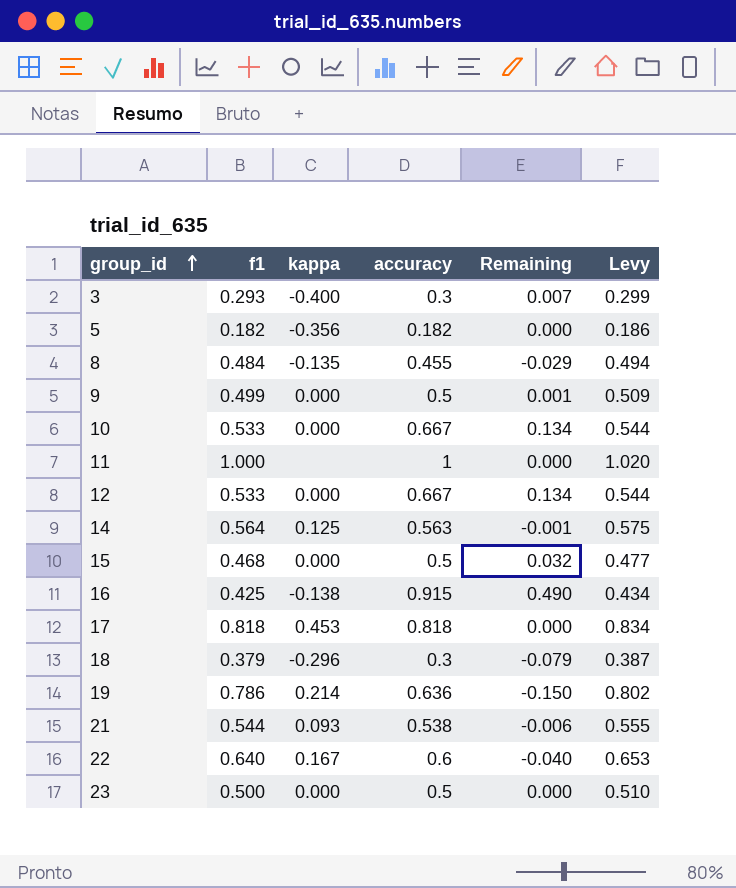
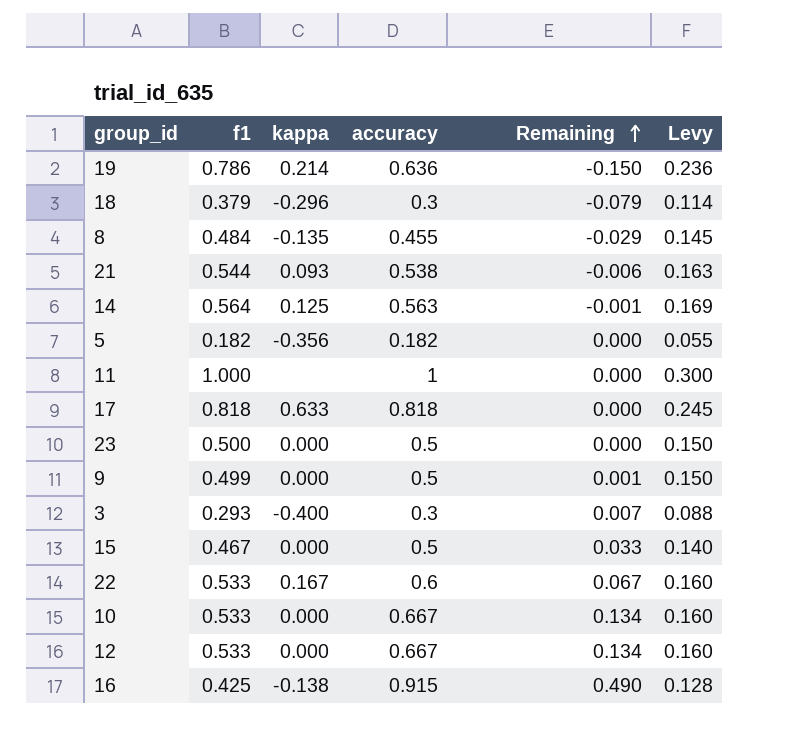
row order: group_id ascending -> Remaining ascending
column Levy | formula: [f1] * 1.02 -> [f1] * 0.3
17 | kappa: 0.453 -> 0.633
15 | f1: 0.468 -> 0.467
15 | Remaining: 0.032 -> 0.033
22 | f1: 0.640 -> 0.533
22 | Remaining: -0.040 -> 0.067

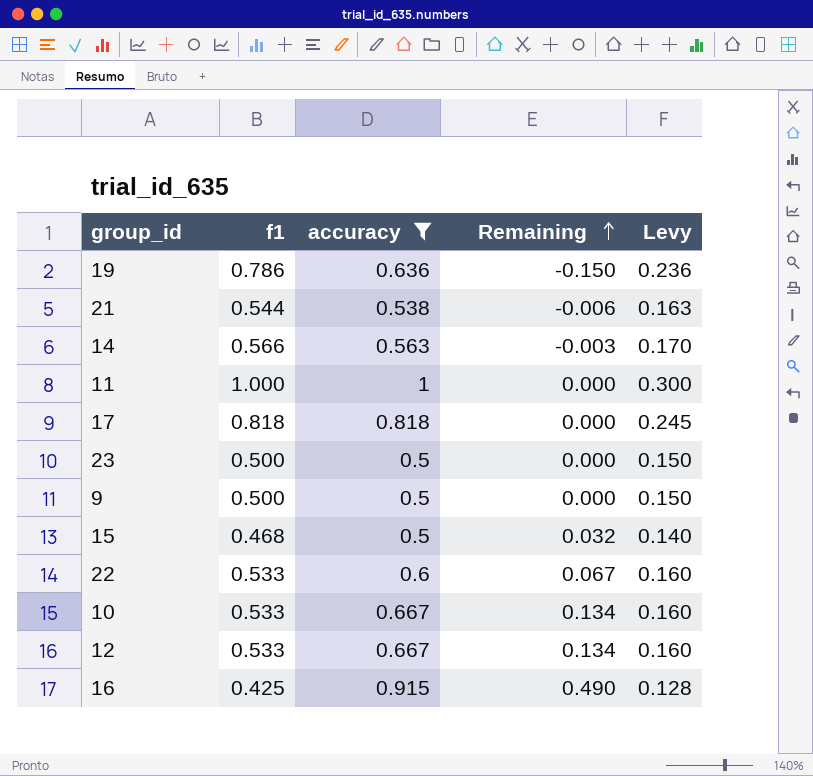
filter: none -> accuracy >= 0.5
column kappa | position: 3 -> none
14 | f1: 0.564 -> 0.566
14 | Remaining: -0.001 -> -0.003
14 | Levy: 0.169 -> 0.170
9 | f1: 0.499 -> 0.500
9 | Remaining: 0.001 -> 0.000
15 | f1: 0.467 -> 0.468
15 | Remaining: 0.033 -> 0.032

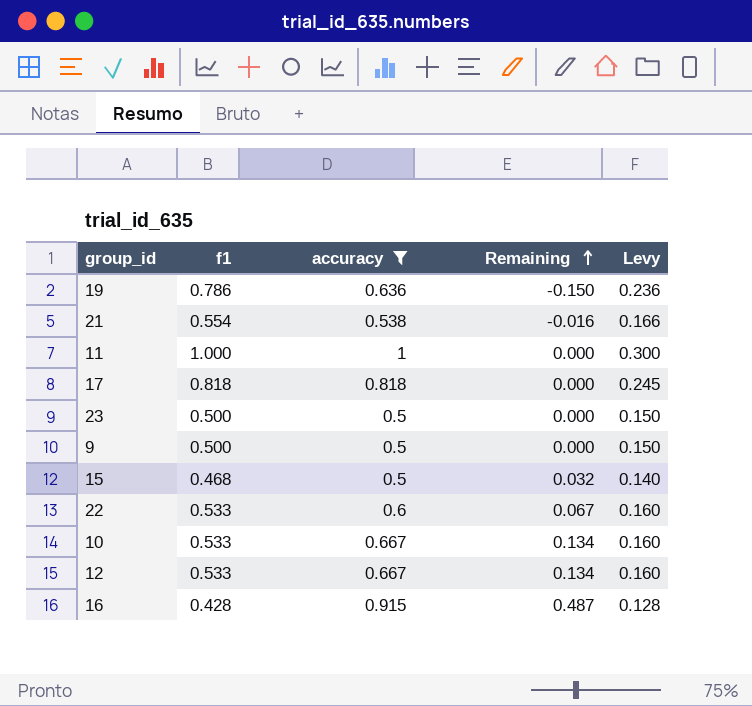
row 14: 0.566 | 0.563 | -0.003 | 0.170 -> none
21 | f1: 0.544 -> 0.554
21 | Remaining: -0.006 -> -0.016
21 | Levy: 0.163 -> 0.166
16 | f1: 0.425 -> 0.428
16 | Remaining: 0.490 -> 0.487

